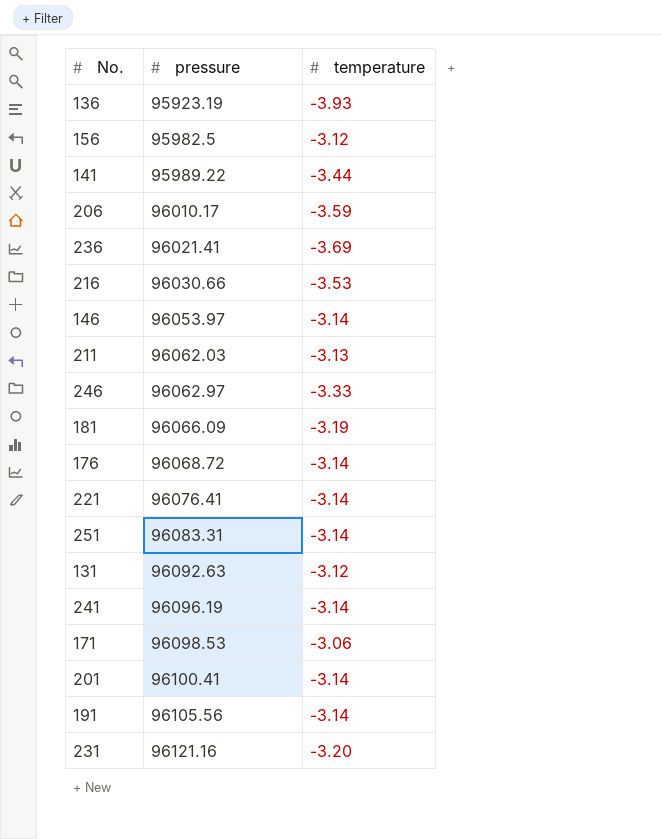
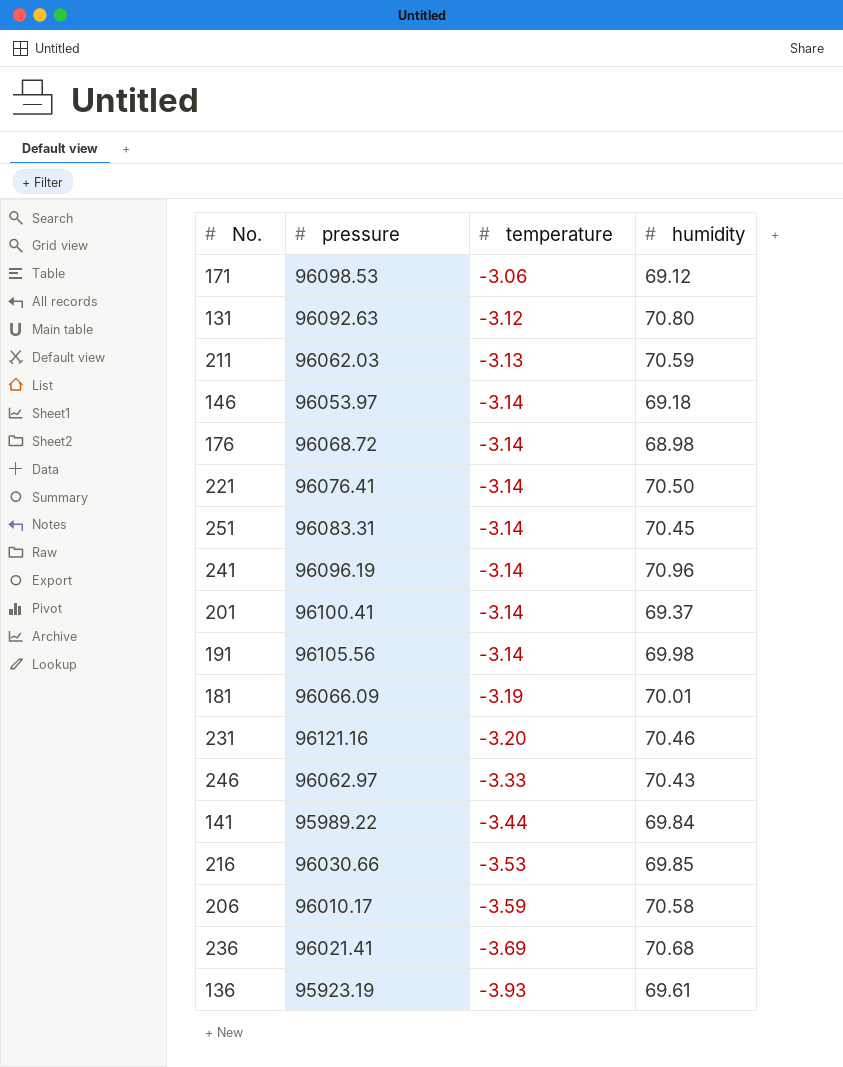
row order: pressure ascending -> temperature descending
column humidity | position: none -> 4
row 156: 95982.5 | -3.12 -> none

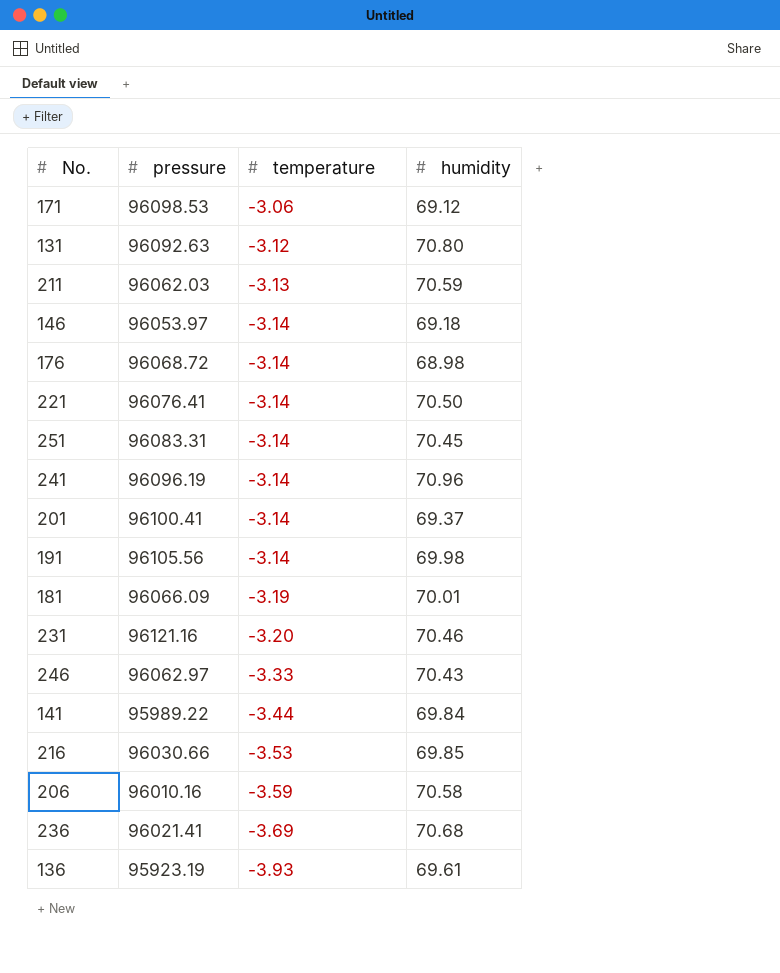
206 | pressure: 96010.17 -> 96010.16

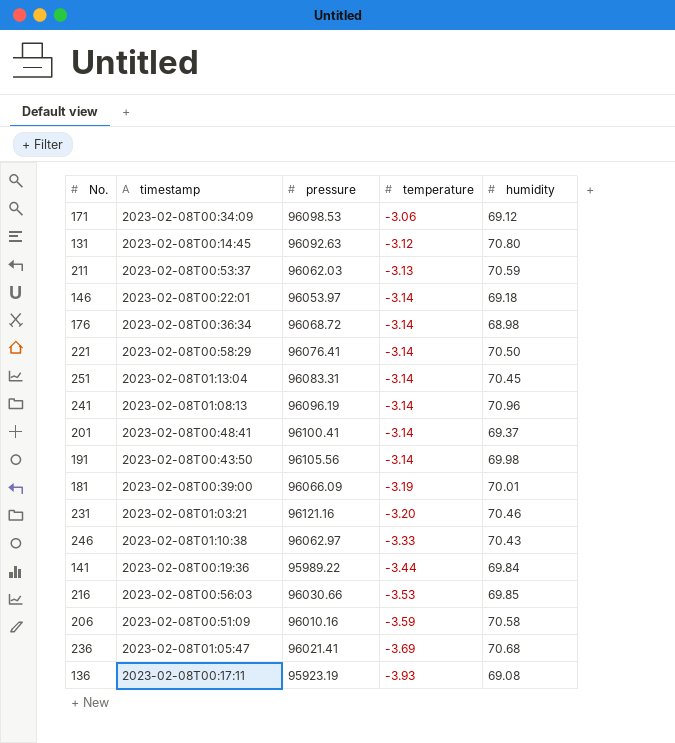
column timestamp | position: none -> 2
136 | humidity: 69.61 -> 69.08

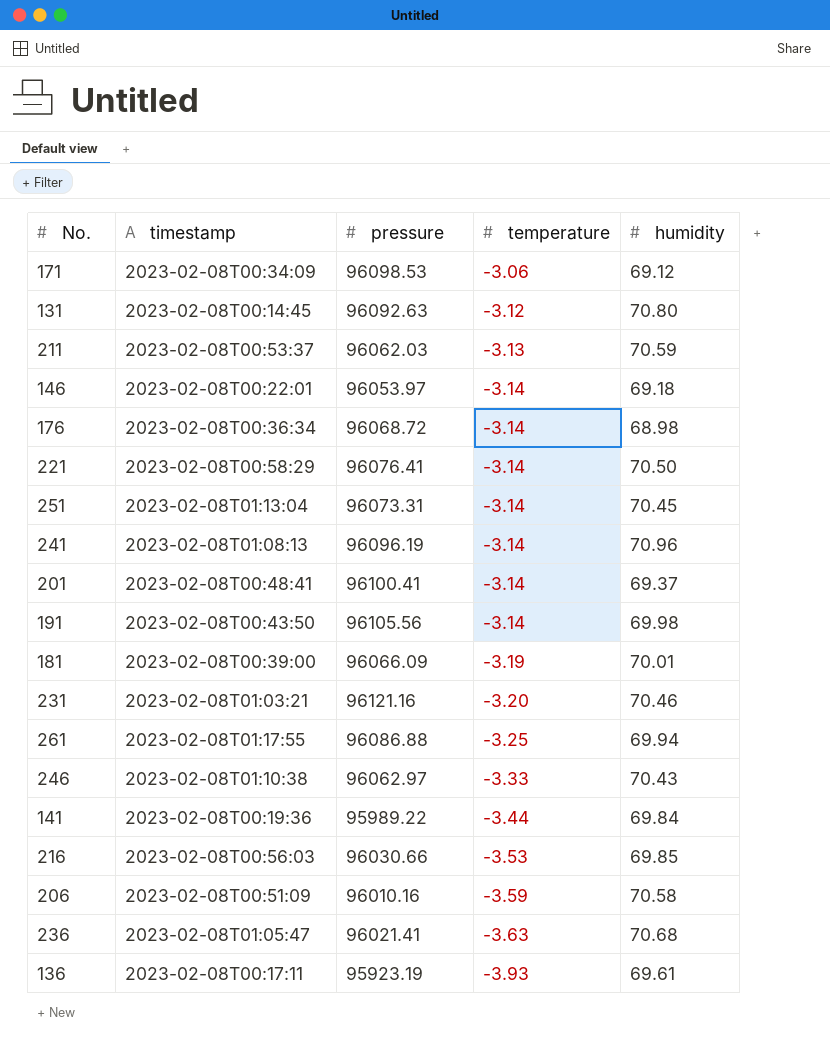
251 | pressure: 96083.31 -> 96073.31
row 261: none -> 2023-02-08T01:17:55 | 96086.88 | -3.25 | 69.94
236 | temperature: -3.69 -> -3.63
136 | humidity: 69.08 -> 69.61

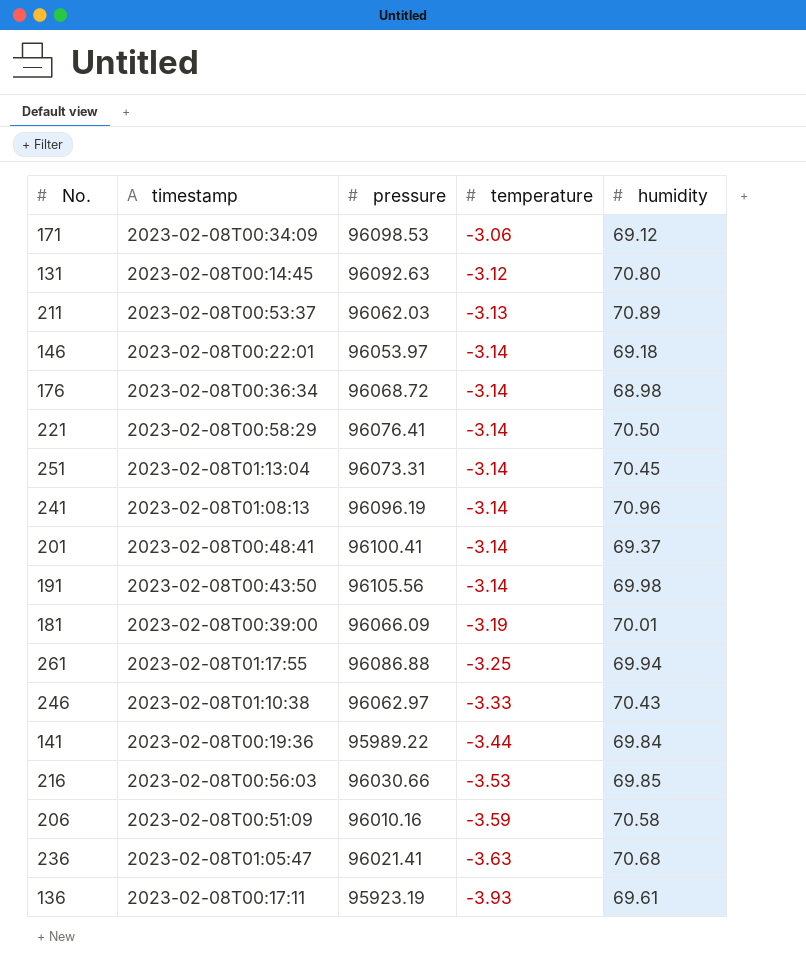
row 231: 2023-02-08T01:03:21 | 96121.16 | -3.20 | 70.46 -> none
211 | humidity: 70.59 -> 70.89

